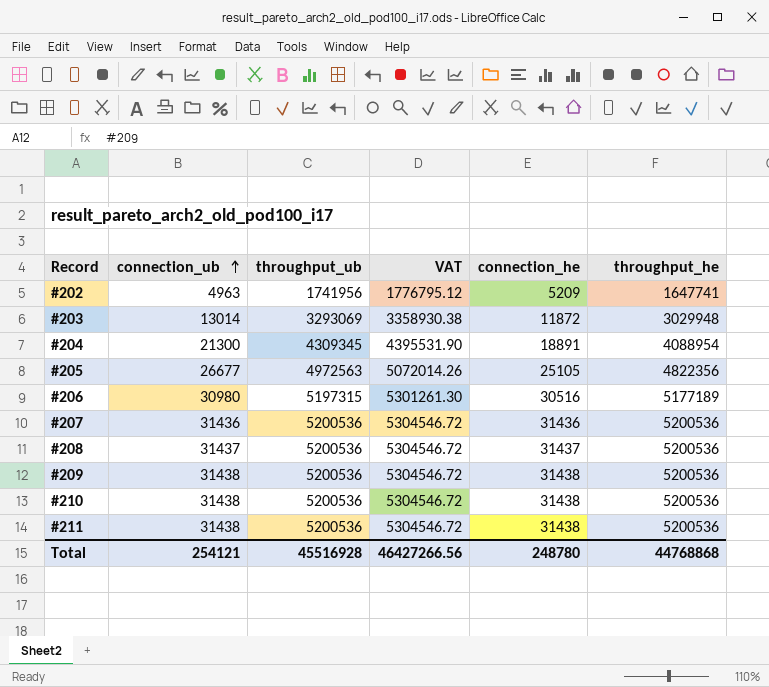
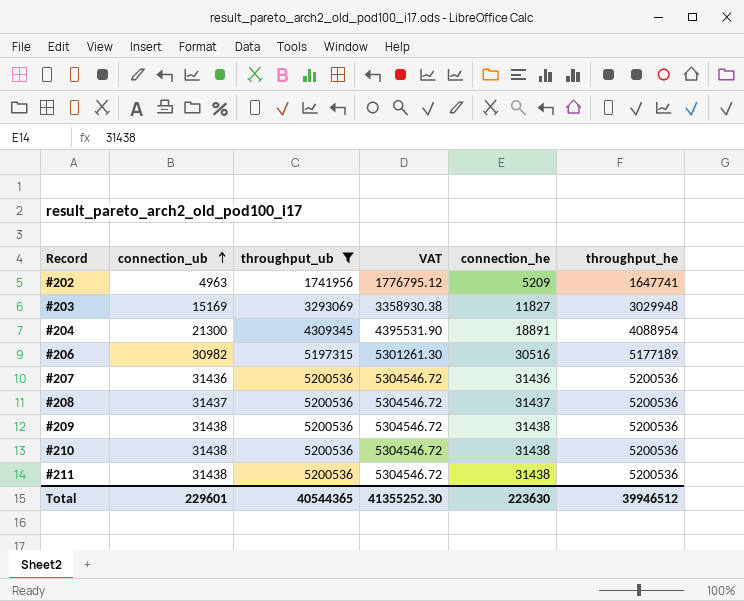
filter: none -> throughput_ub != 4972563
#203 | connection_ub: 13014 -> 15169
#203 | connection_he: 11872 -> 11827
#206 | connection_ub: 30980 -> 30982
Total | connection_ub: 254121 -> 229601
Total | throughput_ub: 45516928 -> 40544365
Total | VAT: 46427266.56 -> 41355252.30
Total | connection_he: 248780 -> 223630
Total | throughput_he: 44768868 -> 39946512

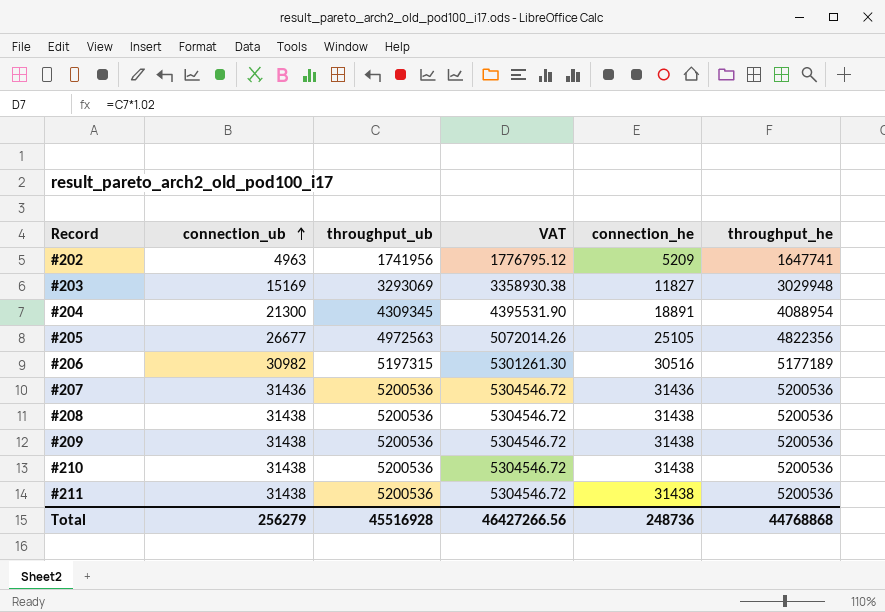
filter: throughput_ub != 4972563 -> none
#208 | connection_ub: 31437 -> 31438
#208 | connection_he: 31437 -> 31438
Total | connection_ub: 229601 -> 256279
Total | throughput_ub: 40544365 -> 45516928
Total | VAT: 41355252.30 -> 46427266.56
Total | connection_he: 223630 -> 248736
Total | throughput_he: 39946512 -> 44768868

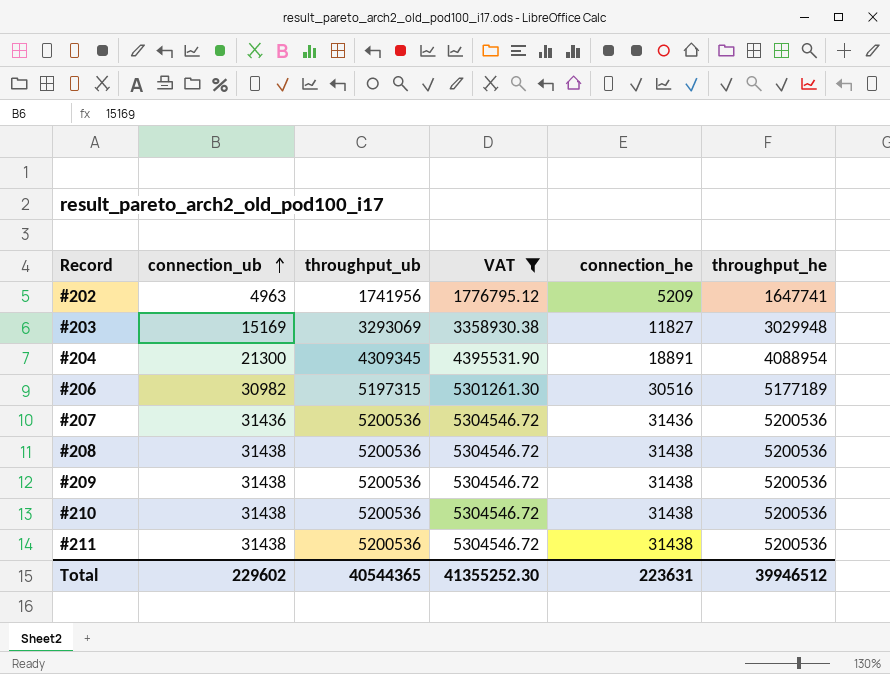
filter: none -> VAT != 5072014.26
Total | connection_ub: 256279 -> 229602
Total | throughput_ub: 45516928 -> 40544365
Total | VAT: 46427266.56 -> 41355252.30
Total | connection_he: 248736 -> 223631
Total | throughput_he: 44768868 -> 39946512

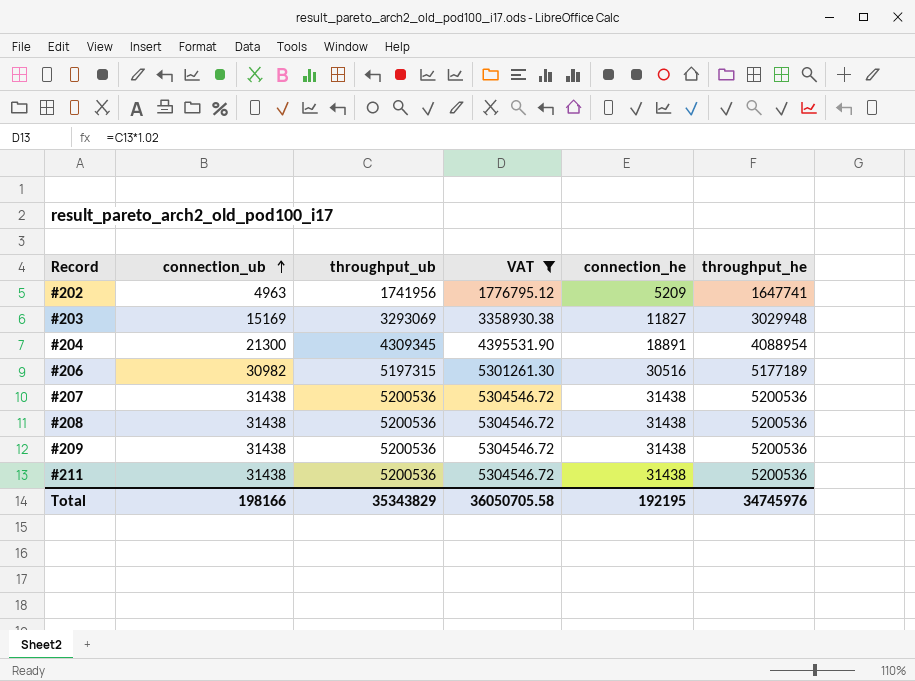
row #210: 31438 | 5200536 | 5304546.72 | 31438 | 5200536 -> none
#207 | connection_ub: 31436 -> 31438
#207 | connection_he: 31436 -> 31438
Total | connection_ub: 229602 -> 198166
Total | throughput_ub: 40544365 -> 35343829
Total | VAT: 41355252.30 -> 36050705.58
Total | connection_he: 223631 -> 192195
Total | throughput_he: 39946512 -> 34745976

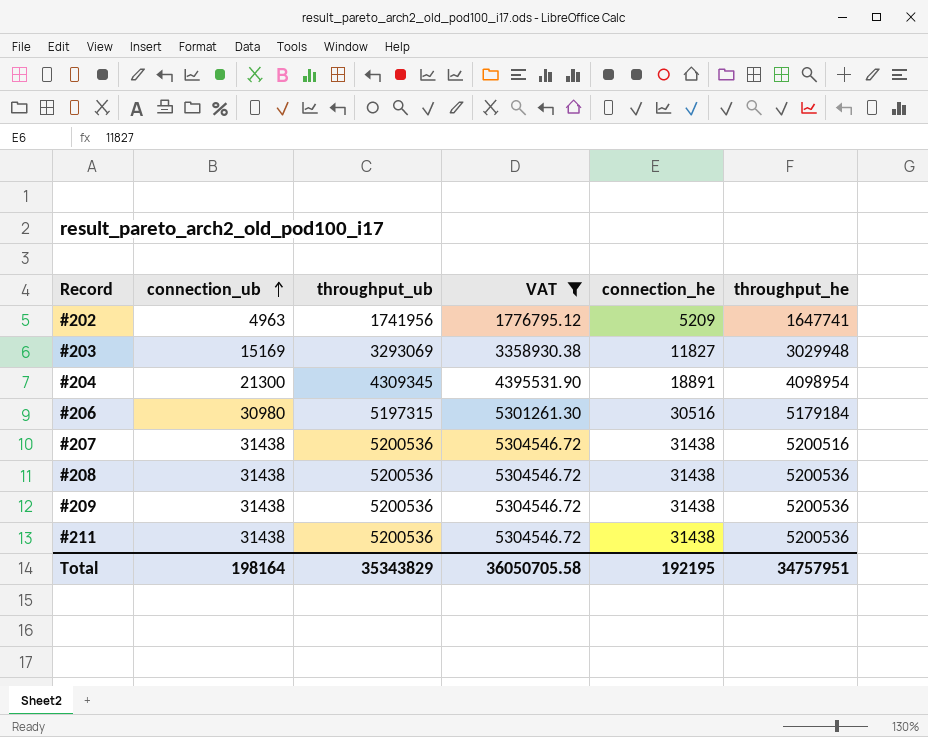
#204 | throughput_he: 4088954 -> 4098954
#206 | connection_ub: 30982 -> 30980
#206 | throughput_he: 5177189 -> 5179184
#207 | throughput_he: 5200536 -> 5200516
Total | connection_ub: 198166 -> 198164
Total | throughput_he: 34745976 -> 34757951

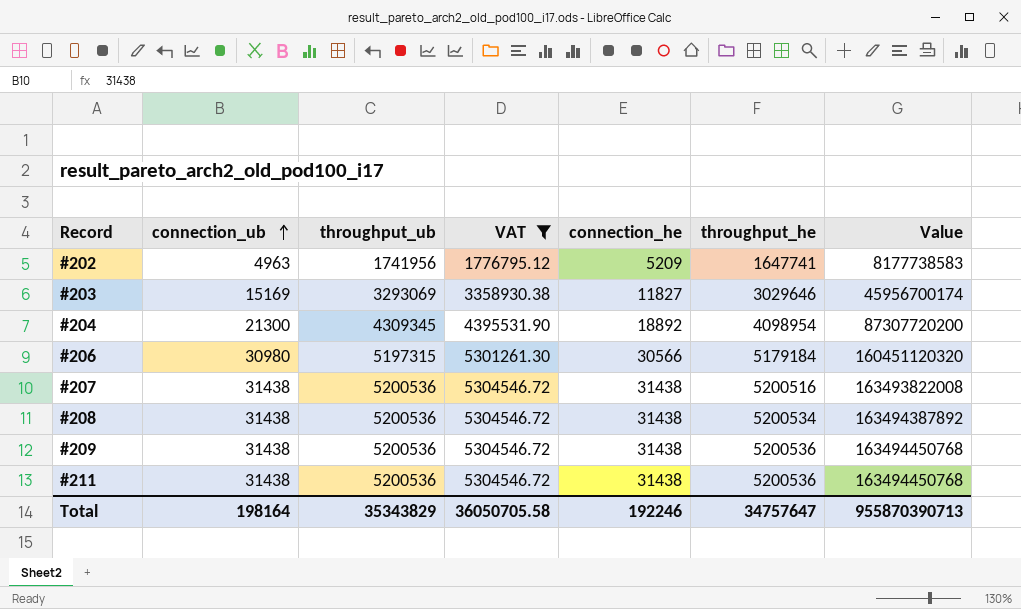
column Value | formula: none -> [connection_ub] * [throughput_he]
#203 | throughput_he: 3029948 -> 3029646
#204 | connection_he: 18891 -> 18892
#206 | connection_he: 30516 -> 30566
#208 | throughput_he: 5200536 -> 5200534
Total | connection_he: 192195 -> 192246
Total | throughput_he: 34757951 -> 34757647

